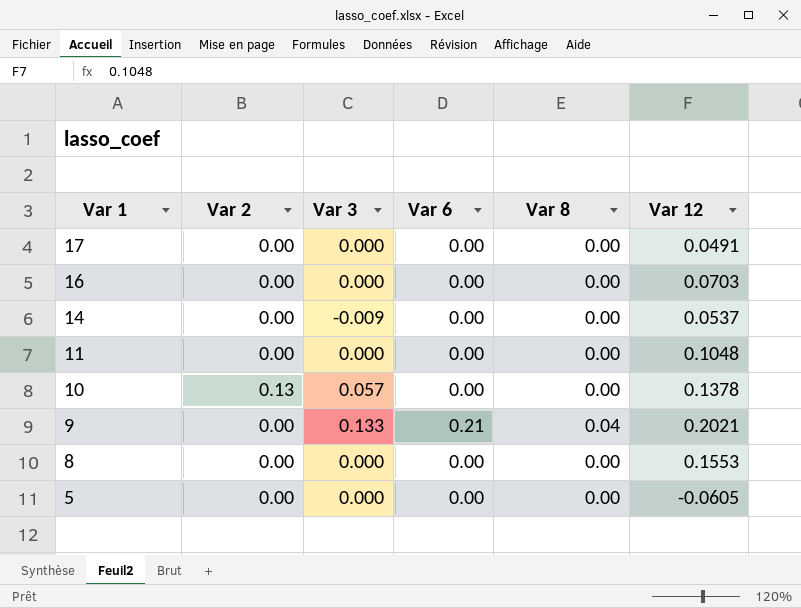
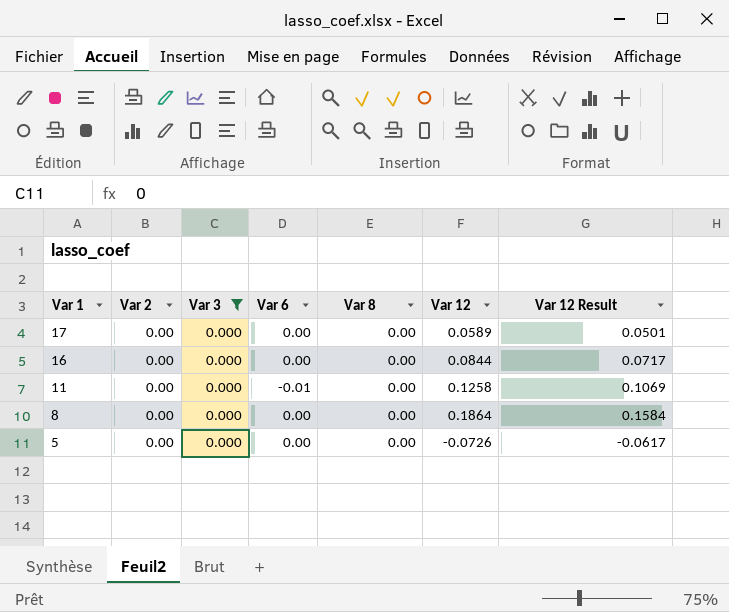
filter: none -> Var 3 = 0.000
column Var 12 Result | formula: none -> [Var 12] * 0.85
17 | Var 12: 0.0491 -> 0.0589
16 | Var 12: 0.0703 -> 0.0844
11 | Var 6: 0.00 -> -0.01
11 | Var 12: 0.1048 -> 0.1258
8 | Var 12: 0.1553 -> 0.1864
5 | Var 12: -0.0605 -> -0.0726

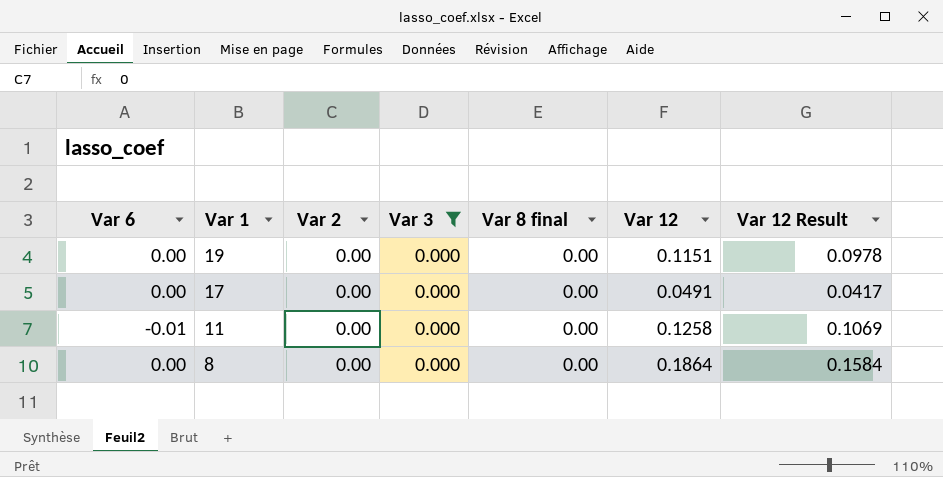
column Var 6 | position: 4 -> 1
column name: Var 8 -> Var 8 final
row 16: 0.00 | 0.000 | 0.00 | 0.00 | 0.0844 | 0.0717 -> none
row 5: 0.00 | 0.000 | 0.00 | 0.00 | -0.0726 | -0.0617 -> none
row 19: none -> 0.00 | 0.00 | 0.000 | 0.00 | 0.1151 | 0.0978
17 | Var 12: 0.0589 -> 0.0491
17 | Var 12 Result: 0.0501 -> 0.0417

